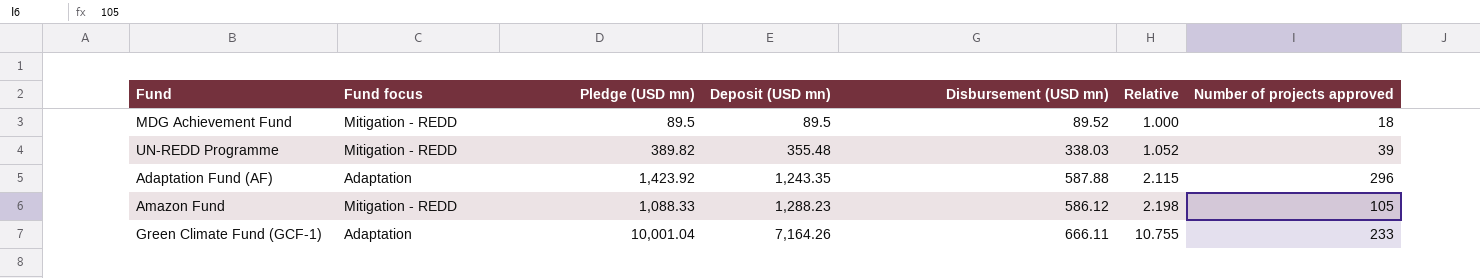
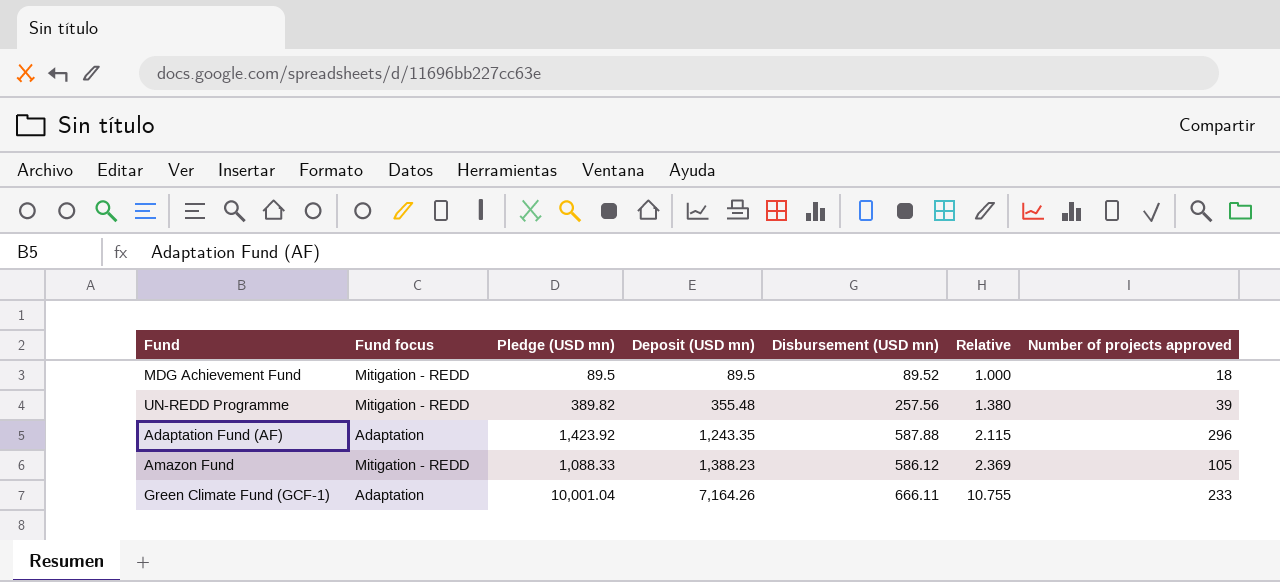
UN-REDD Programme | Disbursement (USD mn): 338.03 -> 257.56
UN-REDD Programme | Relative: 1.052 -> 1.380
Amazon Fund | Deposit (USD mn): 1,288.23 -> 1,388.23
Amazon Fund | Relative: 2.198 -> 2.369

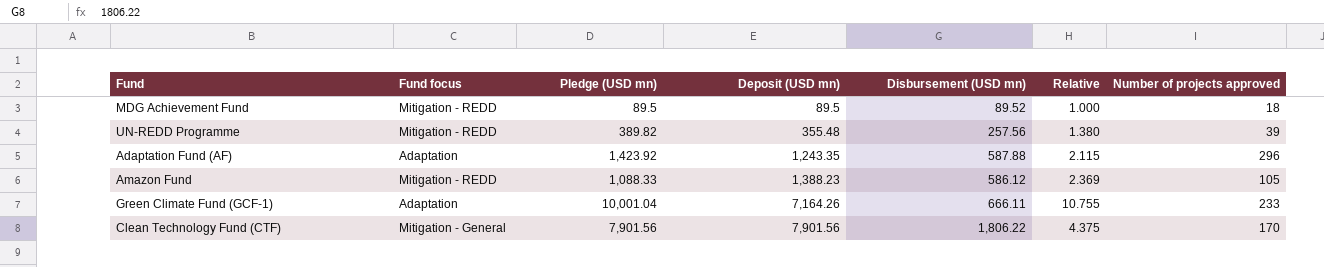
row Clean Technology Fund (CTF): none -> Mitigation - General | 7,901.56 | 7,901.56 | 1,806.22 | 4.375 | 170

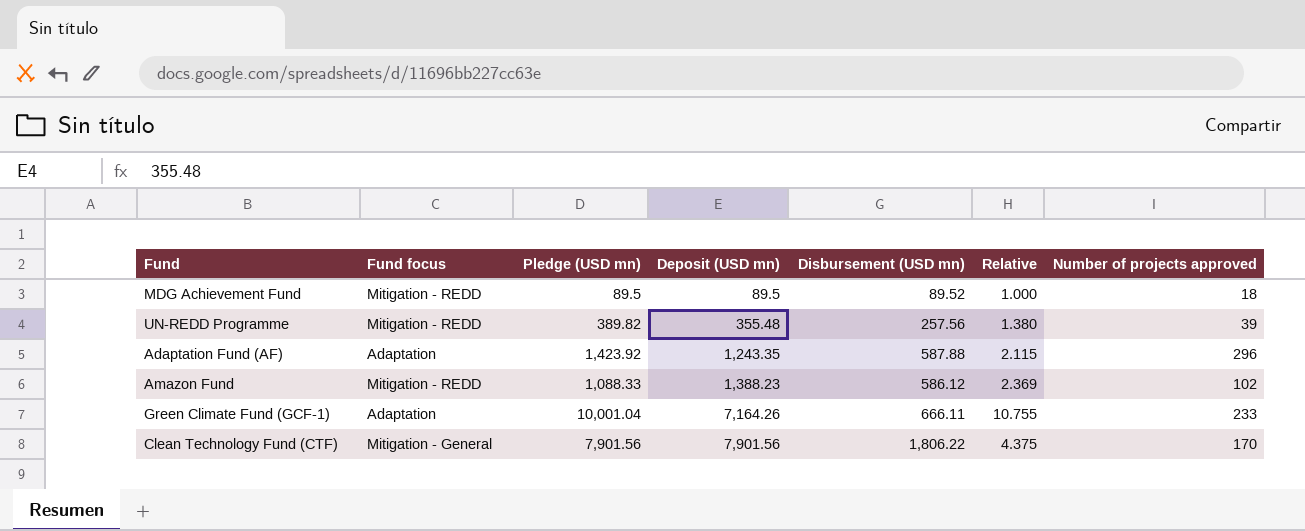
Amazon Fund | Number of projects approved: 105 -> 102

